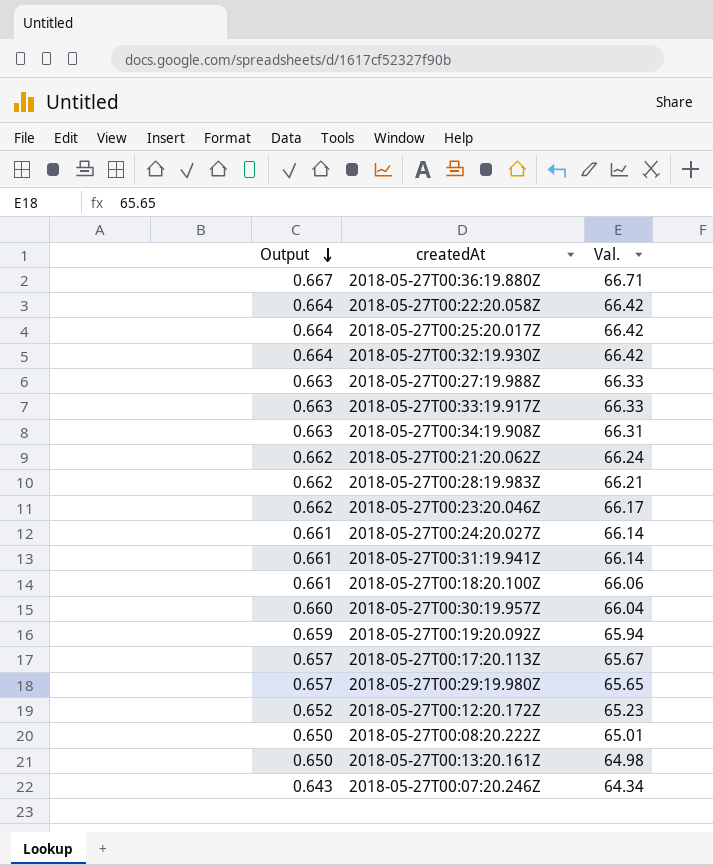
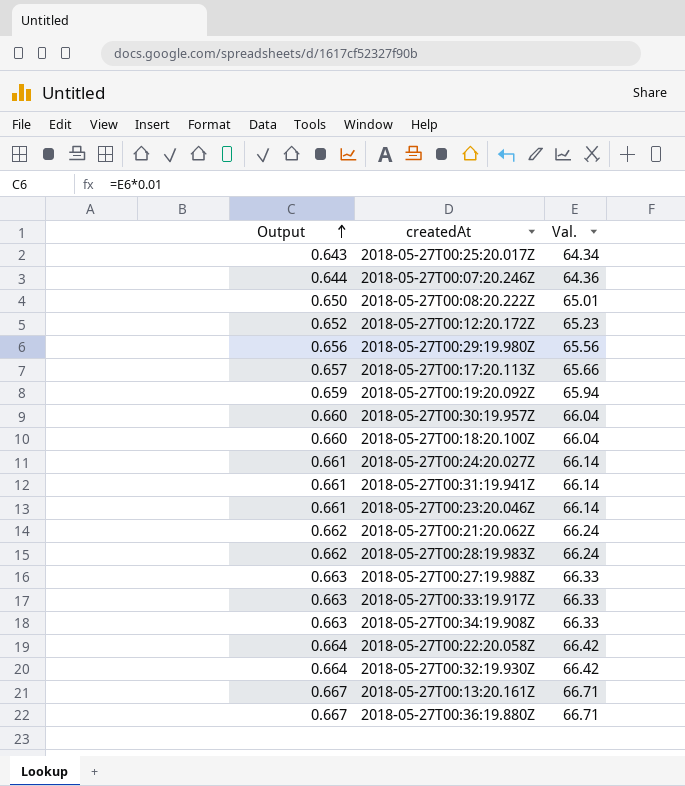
row order: Output descending -> Output ascending
2018-05-27T00:25:20.017Z | Output: 0.664 -> 0.643
2018-05-27T00:25:20.017Z | Val.: 66.42 -> 64.34
2018-05-27T00:07:20.246Z | Output: 0.643 -> 0.644
2018-05-27T00:07:20.246Z | Val.: 64.34 -> 64.36
2018-05-27T00:29:19.980Z | Output: 0.657 -> 0.656
2018-05-27T00:29:19.980Z | Val.: 65.65 -> 65.56
2018-05-27T00:17:20.113Z | Val.: 65.67 -> 65.66
2018-05-27T00:18:20.100Z | Output: 0.661 -> 0.660
2018-05-27T00:18:20.100Z | Val.: 66.06 -> 66.04
2018-05-27T00:23:20.046Z | Output: 0.662 -> 0.661
2018-05-27T00:23:20.046Z | Val.: 66.17 -> 66.14
2018-05-27T00:28:19.983Z | Val.: 66.21 -> 66.24
2018-05-27T00:34:19.908Z | Val.: 66.31 -> 66.33
2018-05-27T00:13:20.161Z | Output: 0.650 -> 0.667
2018-05-27T00:13:20.161Z | Val.: 64.98 -> 66.71

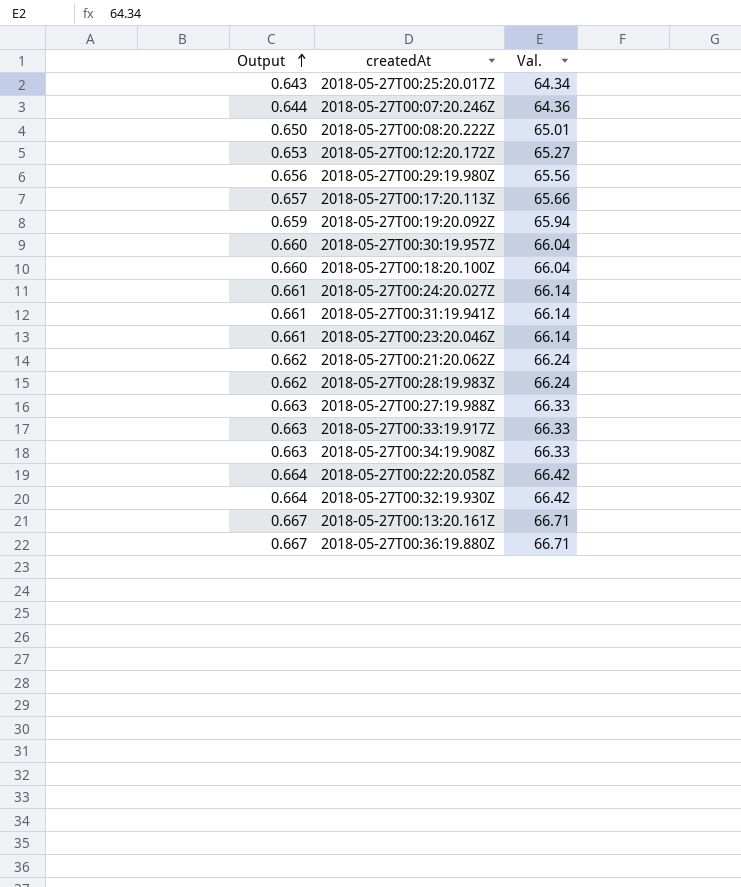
2018-05-27T00:12:20.172Z | Output: 0.652 -> 0.653
2018-05-27T00:12:20.172Z | Val.: 65.23 -> 65.27

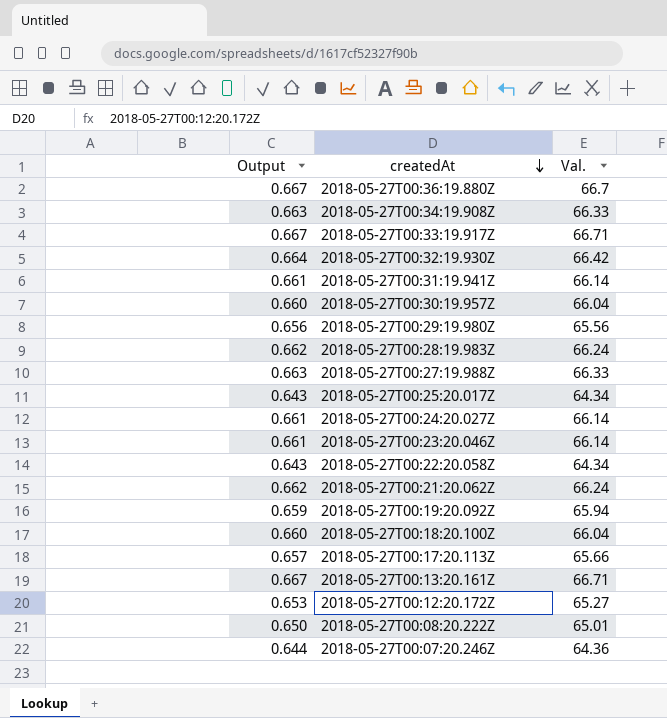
row order: Output ascending -> createdAt descending
2018-05-27T00:36:19.880Z | Val.: 66.71 -> 66.7
2018-05-27T00:33:19.917Z | Output: 0.663 -> 0.667
2018-05-27T00:33:19.917Z | Val.: 66.33 -> 66.71
2018-05-27T00:22:20.058Z | Output: 0.664 -> 0.643
2018-05-27T00:22:20.058Z | Val.: 66.42 -> 64.34

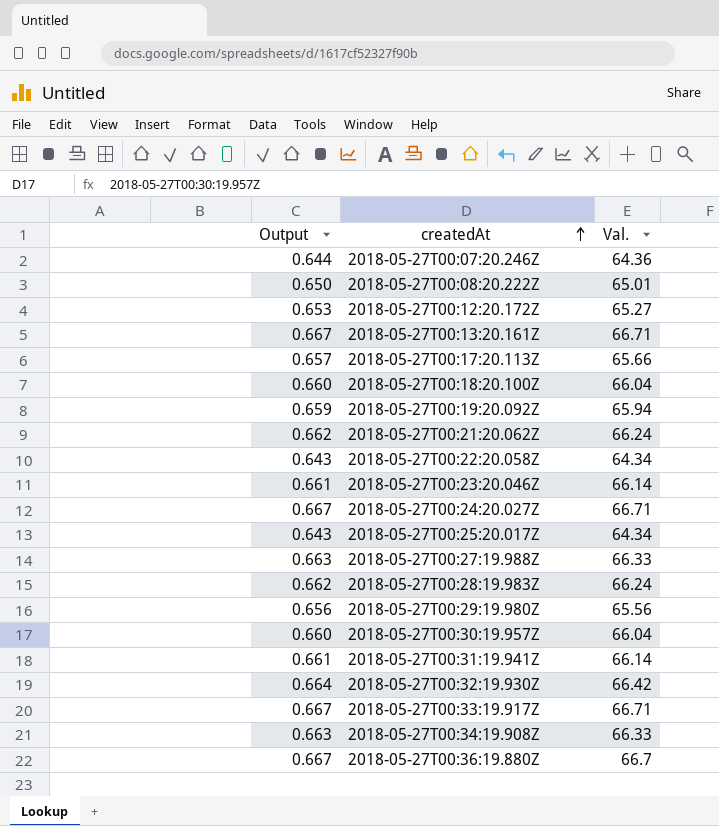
row order: createdAt descending -> createdAt ascending
2018-05-27T00:24:20.027Z | Output: 0.661 -> 0.667
2018-05-27T00:24:20.027Z | Val.: 66.14 -> 66.71

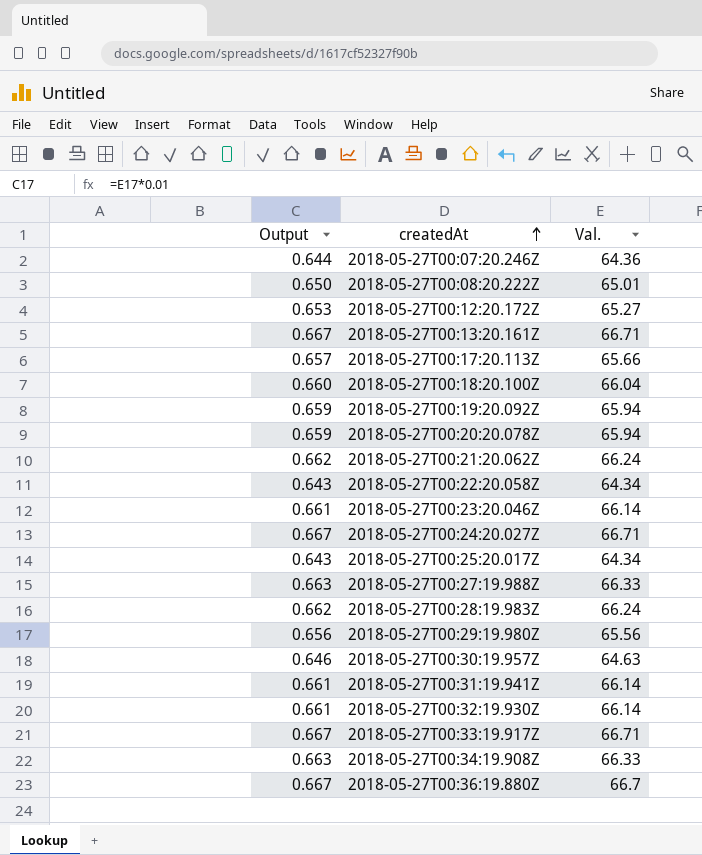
row 2018-05-27T00:20:20.078Z: none -> 0.659 | 65.94
2018-05-27T00:30:19.957Z | Output: 0.660 -> 0.646
2018-05-27T00:30:19.957Z | Val.: 66.04 -> 64.63
2018-05-27T00:32:19.930Z | Output: 0.664 -> 0.661
2018-05-27T00:32:19.930Z | Val.: 66.42 -> 66.14

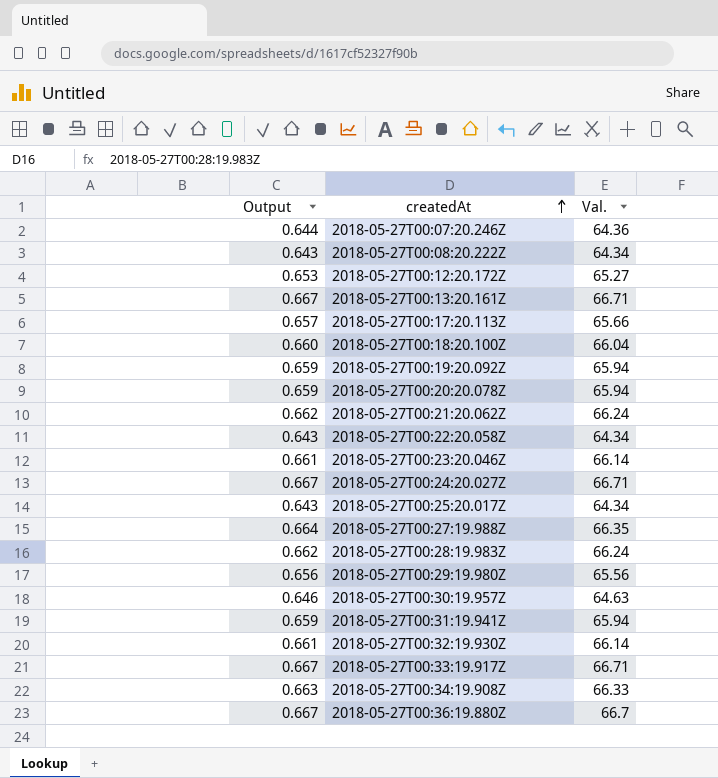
2018-05-27T00:08:20.222Z | Output: 0.650 -> 0.643
2018-05-27T00:08:20.222Z | Val.: 65.01 -> 64.34
2018-05-27T00:27:19.988Z | Output: 0.663 -> 0.664
2018-05-27T00:27:19.988Z | Val.: 66.33 -> 66.35
2018-05-27T00:31:19.941Z | Output: 0.661 -> 0.659
2018-05-27T00:31:19.941Z | Val.: 66.14 -> 65.94

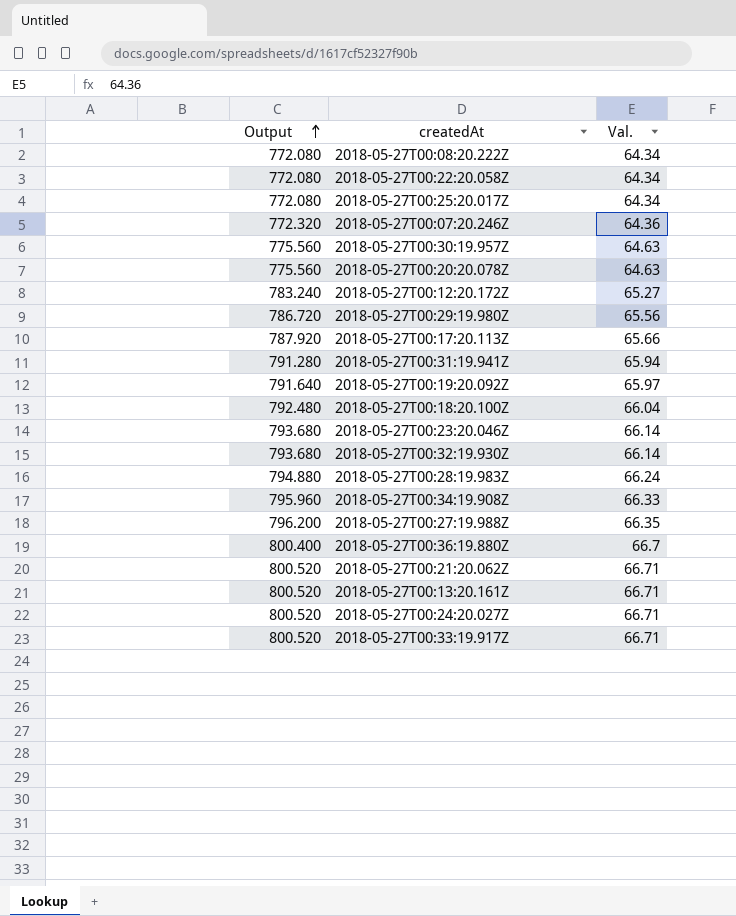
row order: createdAt ascending -> Output ascending
column Output | formula: [Val.] * 0.01 -> [Val.] * 12
2018-05-27T00:20:20.078Z | Val.: 65.94 -> 64.63
2018-05-27T00:19:20.092Z | Val.: 65.94 -> 65.97
2018-05-27T00:21:20.062Z | Val.: 66.24 -> 66.71

